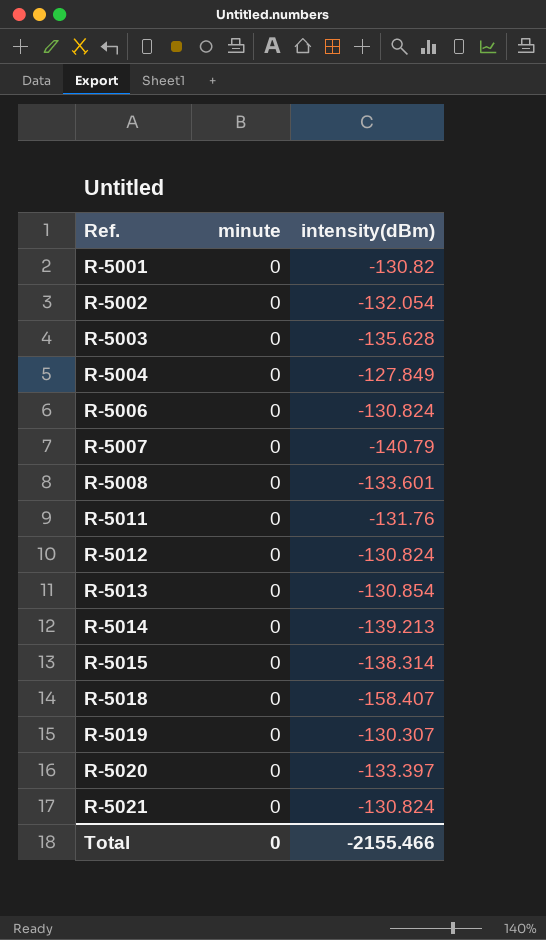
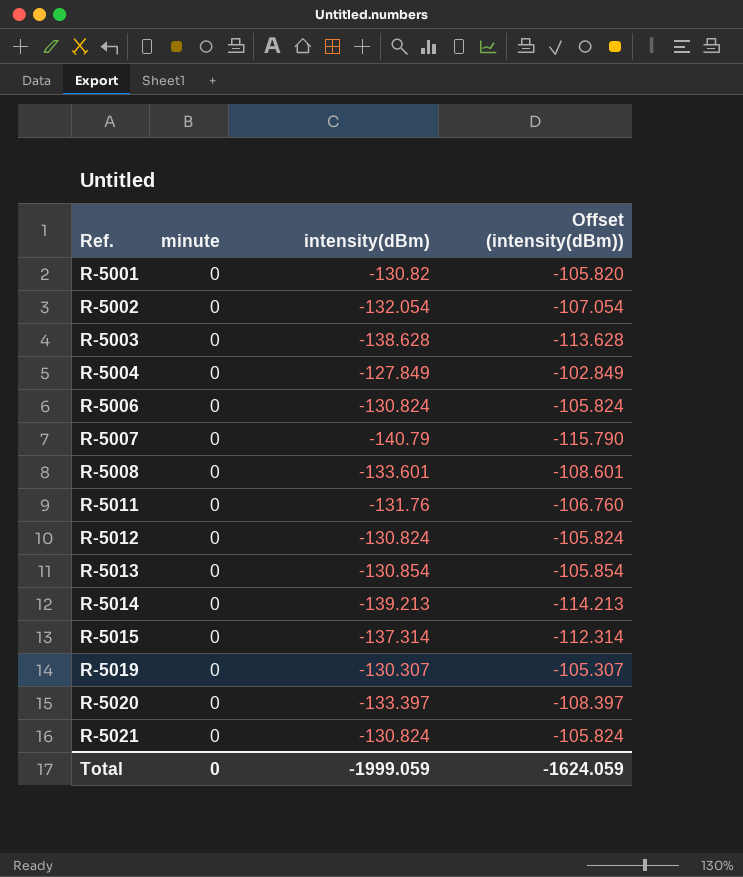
column Offset (intensity(dBm)) | formula: none -> [intensity(dBm)] + 25
row R-5018: 0 | -158.407 -> none
R-5003 | intensity(dBm): -135.628 -> -138.628
R-5015 | intensity(dBm): -138.314 -> -137.314
Total | intensity(dBm): -2155.466 -> -1999.059

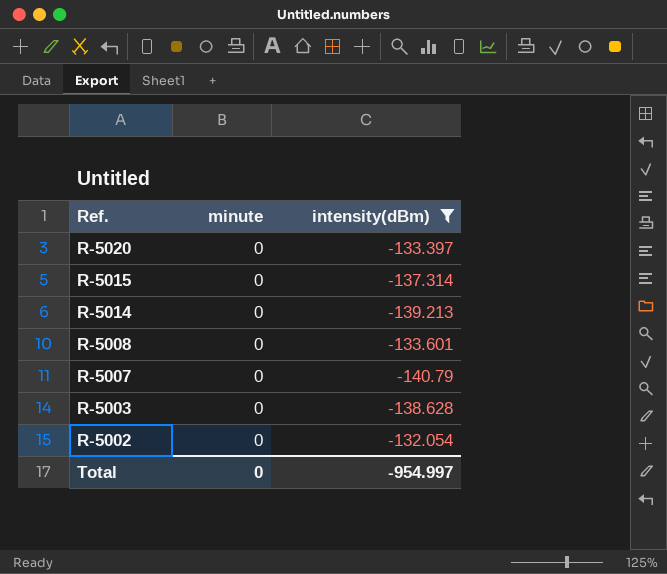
filter: none -> intensity(dBm) <= -132.054
row order: Ref. ascending -> Ref. descending
column Offset (intensity(dBm)) | formula: [intensity(dBm)] + 25 -> none
Total | intensity(dBm): -1999.059 -> -954.997

